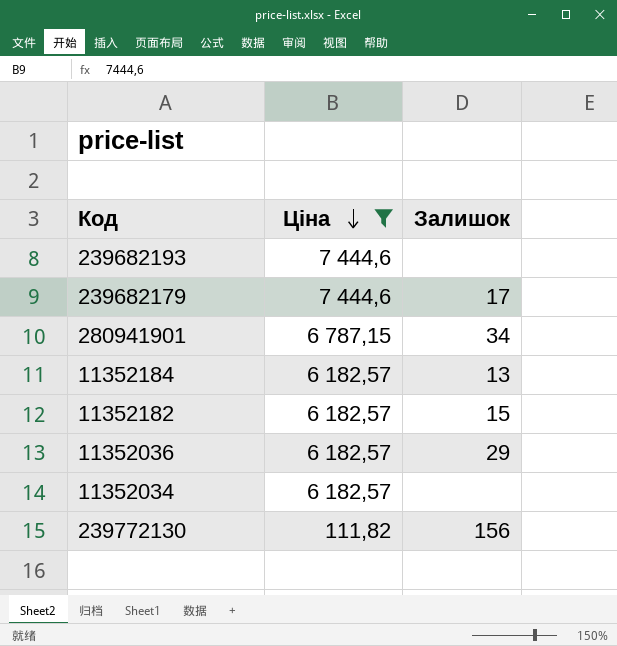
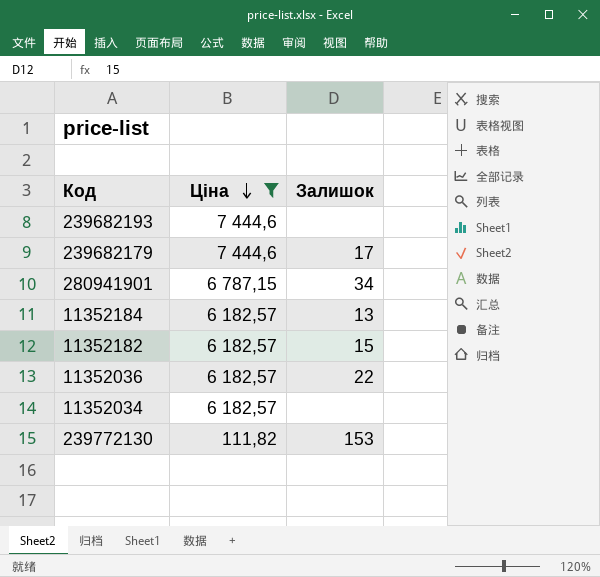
11352036 | Залишок: 29 -> 22
239772130 | Залишок: 156 -> 153

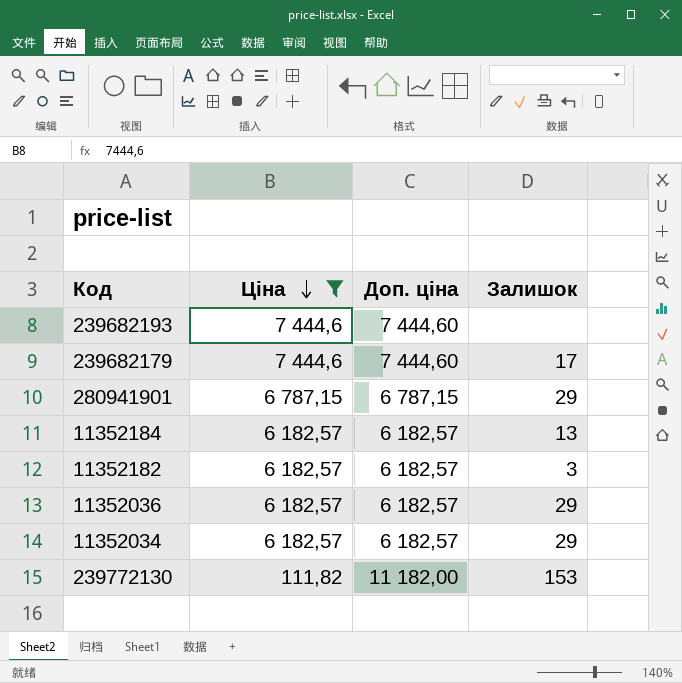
column Доп. ціна | position: none -> 3
280941901 | Залишок: 34 -> 29
11352182 | Залишок: 15 -> 3
11352036 | Залишок: 22 -> 29
11352034 | Залишок: none -> 29

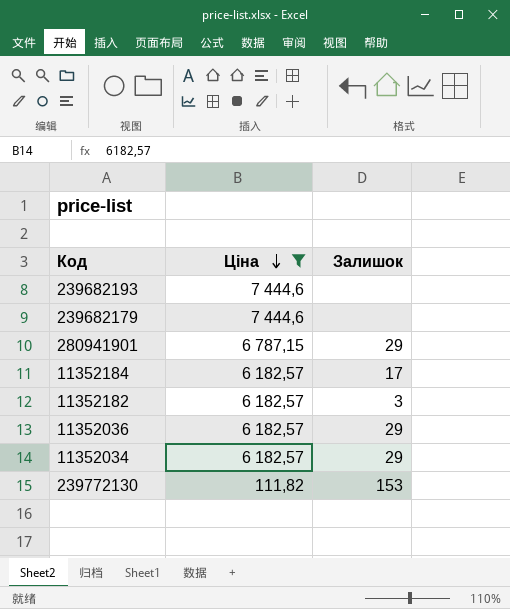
column Доп. ціна | position: 3 -> none
239682179 | Залишок: 17 -> none
11352184 | Залишок: 13 -> 17

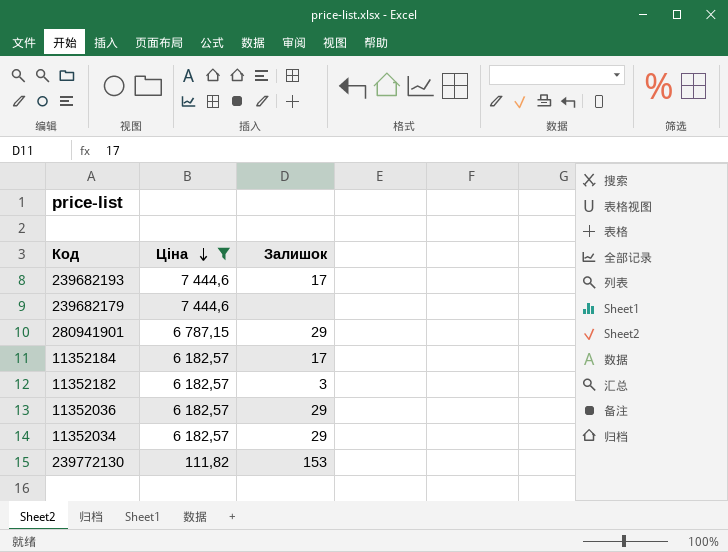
239682193 | Залишок: none -> 17

